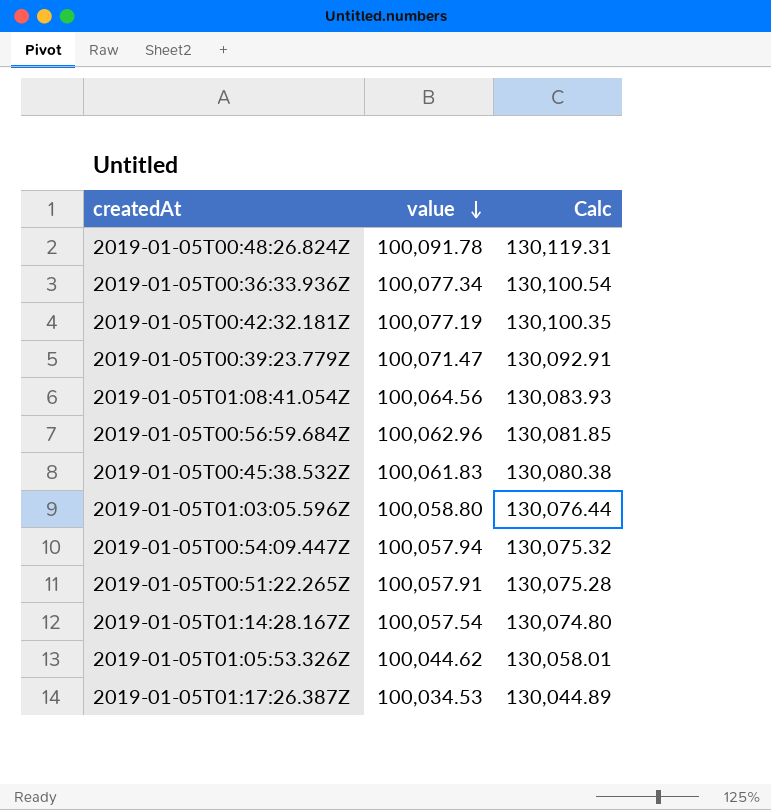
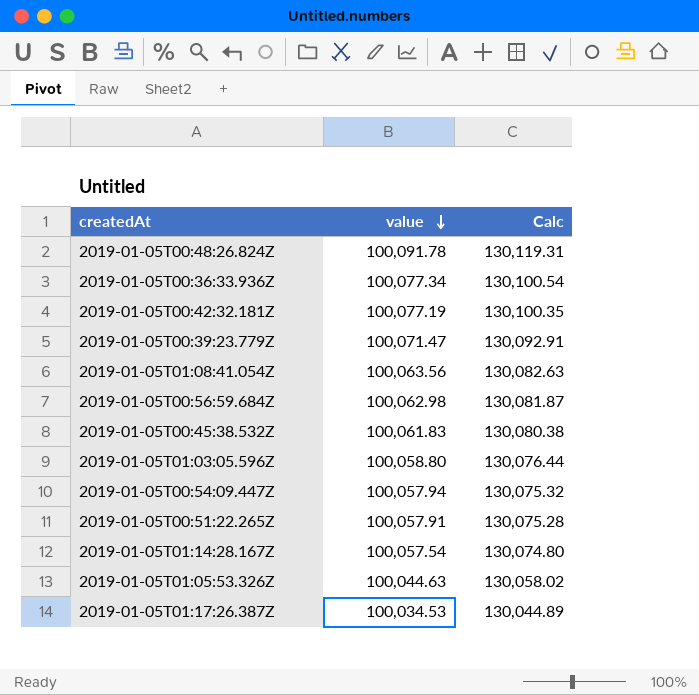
2019-01-05T01:08:41.054Z | value: 100,064.56 -> 100,063.56
2019-01-05T01:08:41.054Z | Calc: 130,083.93 -> 130,082.63
2019-01-05T00:56:59.684Z | value: 100,062.96 -> 100,062.98
2019-01-05T00:56:59.684Z | Calc: 130,081.85 -> 130,081.87
2019-01-05T01:05:53.326Z | value: 100,044.62 -> 100,044.63
2019-01-05T01:05:53.326Z | Calc: 130,058.01 -> 130,058.02

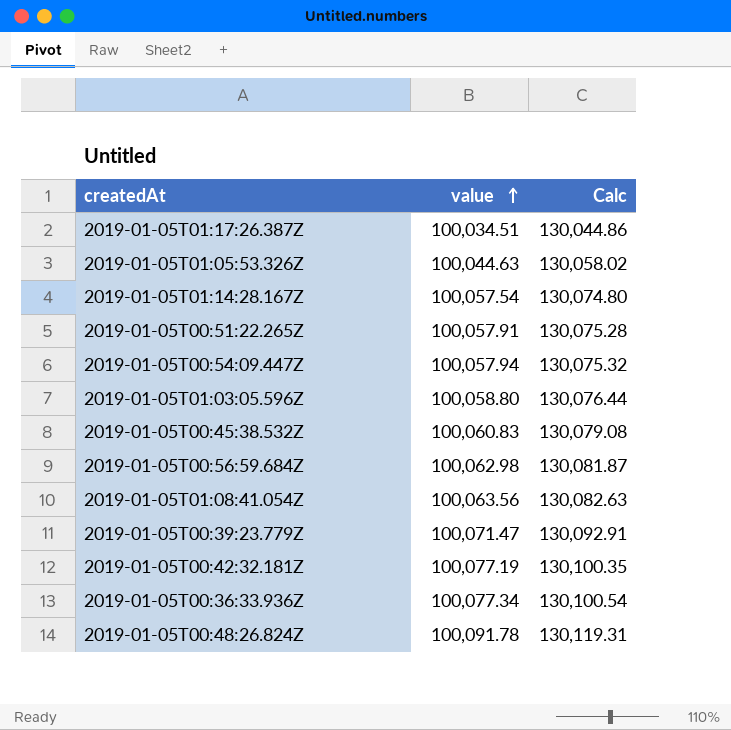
row order: value descending -> value ascending
2019-01-05T01:17:26.387Z | value: 100,034.53 -> 100,034.51
2019-01-05T01:17:26.387Z | Calc: 130,044.89 -> 130,044.86
2019-01-05T00:45:38.532Z | value: 100,061.83 -> 100,060.83
2019-01-05T00:45:38.532Z | Calc: 130,080.38 -> 130,079.08

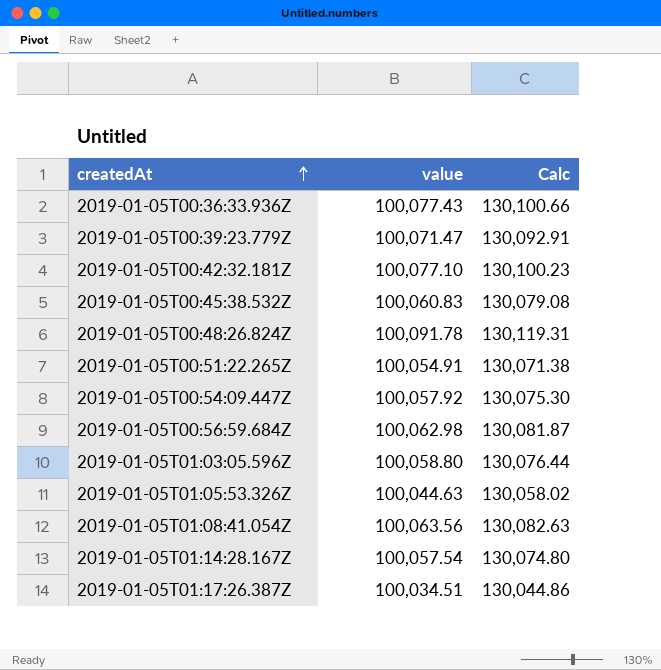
row order: value ascending -> createdAt ascending
2019-01-05T00:36:33.936Z | value: 100,077.34 -> 100,077.43
2019-01-05T00:36:33.936Z | Calc: 130,100.54 -> 130,100.66
2019-01-05T00:42:32.181Z | value: 100,077.19 -> 100,077.10
2019-01-05T00:42:32.181Z | Calc: 130,100.35 -> 130,100.23
2019-01-05T00:51:22.265Z | value: 100,057.91 -> 100,054.91
2019-01-05T00:51:22.265Z | Calc: 130,075.28 -> 130,071.38
2019-01-05T00:54:09.447Z | value: 100,057.94 -> 100,057.92
2019-01-05T00:54:09.447Z | Calc: 130,075.32 -> 130,075.30

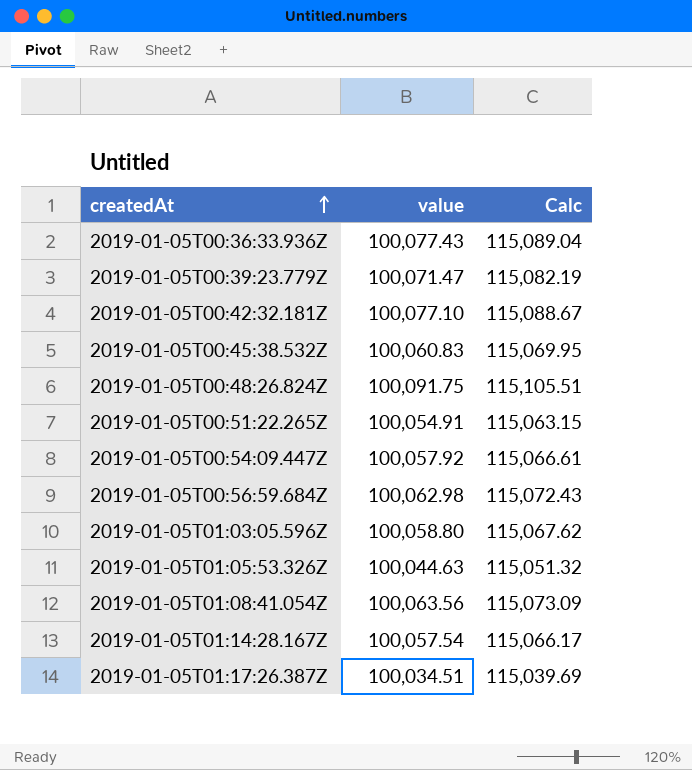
column Calc | formula: [value] * 1.3 -> [value] * 1.15
2019-01-05T00:48:26.824Z | value: 100,091.78 -> 100,091.75

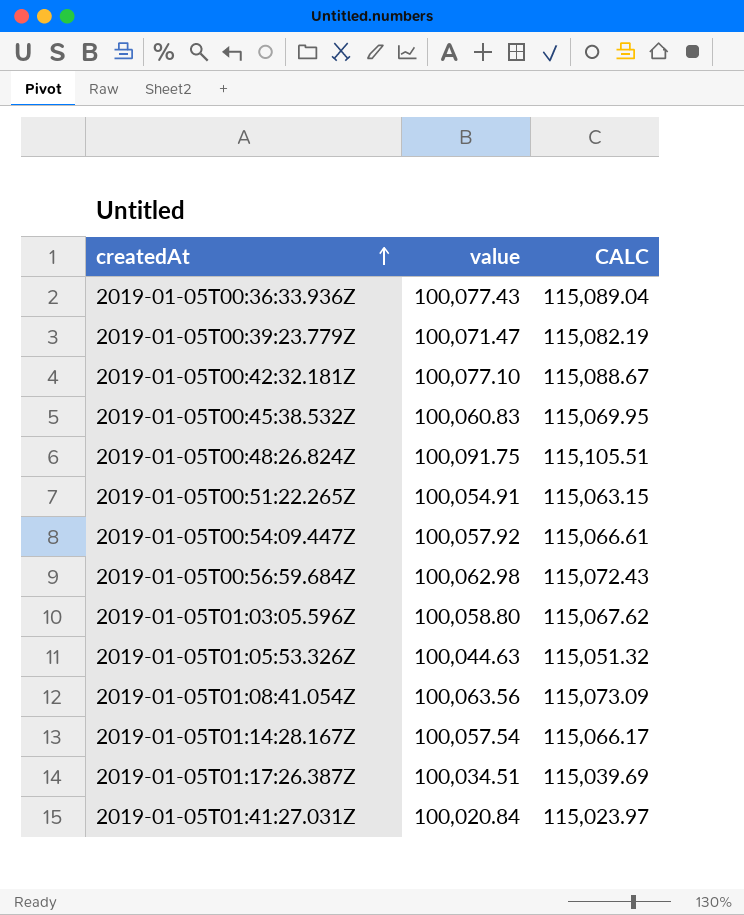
column name: Calc -> CALC
row 2019-01-05T01:41:27.031Z: none -> 100,020.84 | 115,023.97

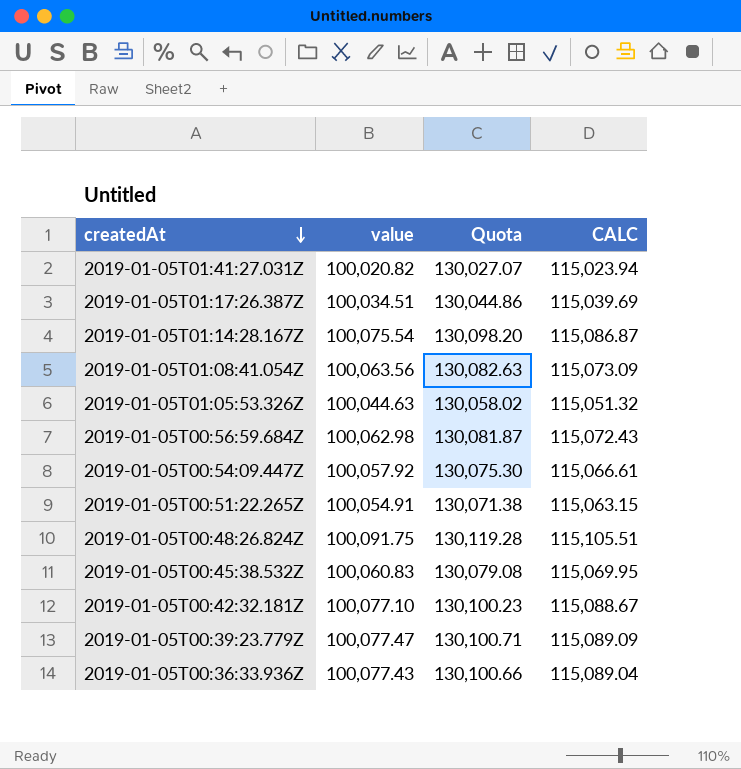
row order: createdAt ascending -> createdAt descending
column Quota | formula: none -> [value] * 1.3
row 2019-01-05T01:03:05.596Z: 100,058.80 | 115,067.62 -> none
2019-01-05T01:41:27.031Z | value: 100,020.84 -> 100,020.82
2019-01-05T01:41:27.031Z | CALC: 115,023.97 -> 115,023.94
2019-01-05T01:14:28.167Z | value: 100,057.54 -> 100,075.54
2019-01-05T01:14:28.167Z | CALC: 115,066.17 -> 115,086.87
2019-01-05T00:39:23.779Z | value: 100,071.47 -> 100,077.47
2019-01-05T00:39:23.779Z | CALC: 115,082.19 -> 115,089.09

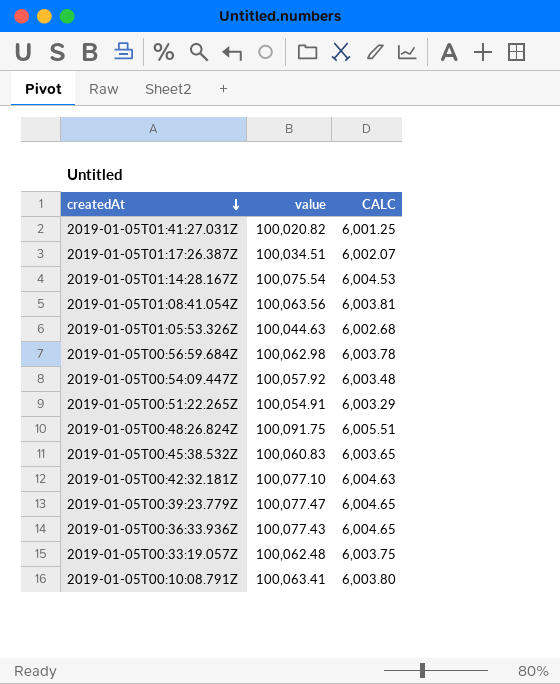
column Quota | formula: [value] * 1.3 -> none
column CALC | formula: [value] * 1.15 -> [value] * 0.06
row 2019-01-05T00:33:19.057Z: none -> 100,062.48 | 6,003.75
row 2019-01-05T00:10:08.791Z: none -> 100,063.41 | 6,003.80

